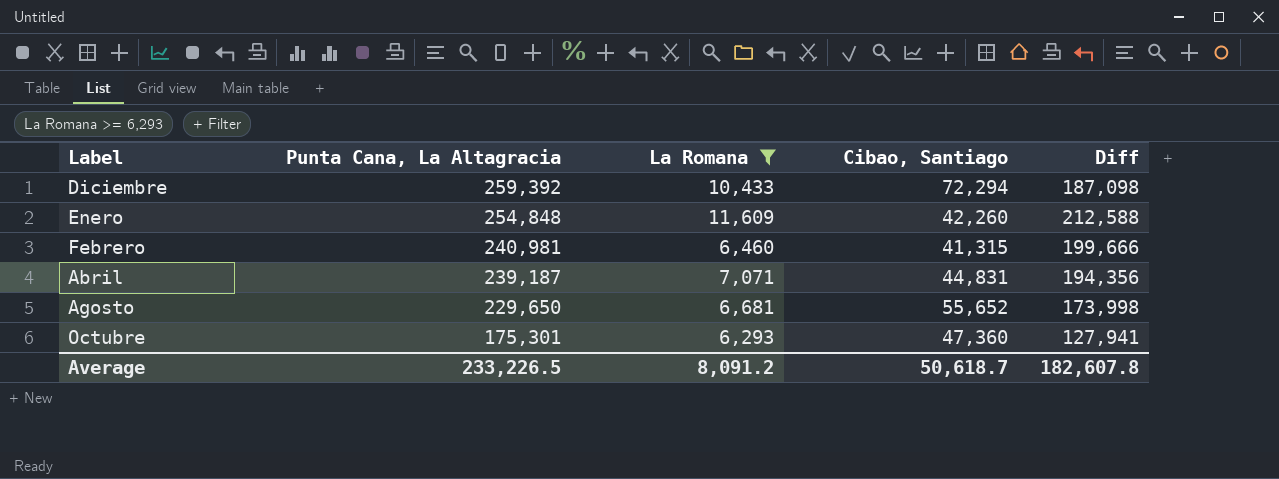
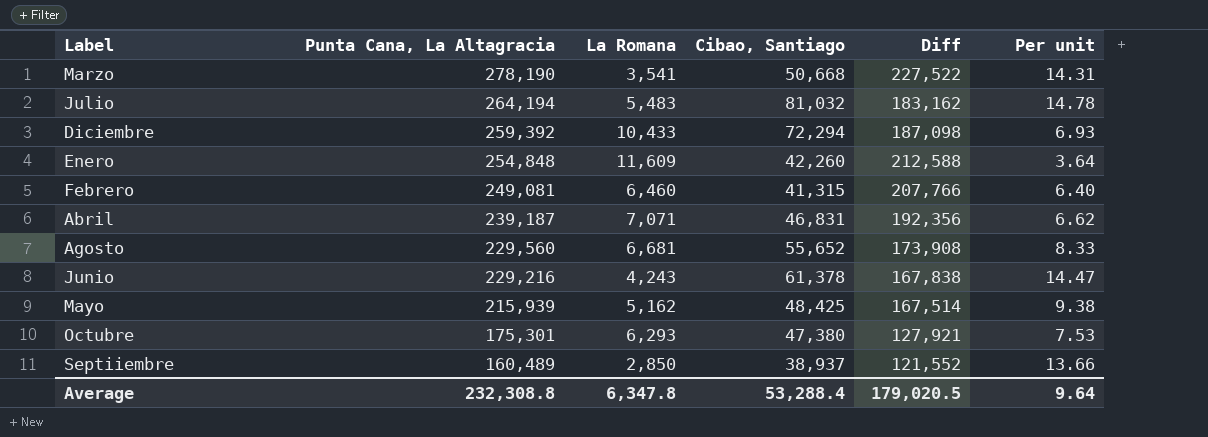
filter: La Romana >= 6,293 -> none
column Per unit | formula: none -> [Cibao, Santiago] / [La Romana]
Febrero | Punta Cana, La Altagracia: 240,981 -> 249,081
Febrero | Diff: 199,666 -> 207,766
Abril | Cibao, Santiago: 44,831 -> 46,831
Abril | Diff: 194,356 -> 192,356
Agosto | Punta Cana, La Altagracia: 229,650 -> 229,560
Agosto | Diff: 173,998 -> 173,908
Octubre | Cibao, Santiago: 47,360 -> 47,380
Octubre | Diff: 127,941 -> 127,921
Average | Punta Cana, La Altagracia: 233,226.5 -> 232,308.8
Average | La Romana: 8,091.2 -> 6,347.8
Average | Cibao, Santiago: 50,618.7 -> 53,288.4
Average | Diff: 182,607.8 -> 179,020.5

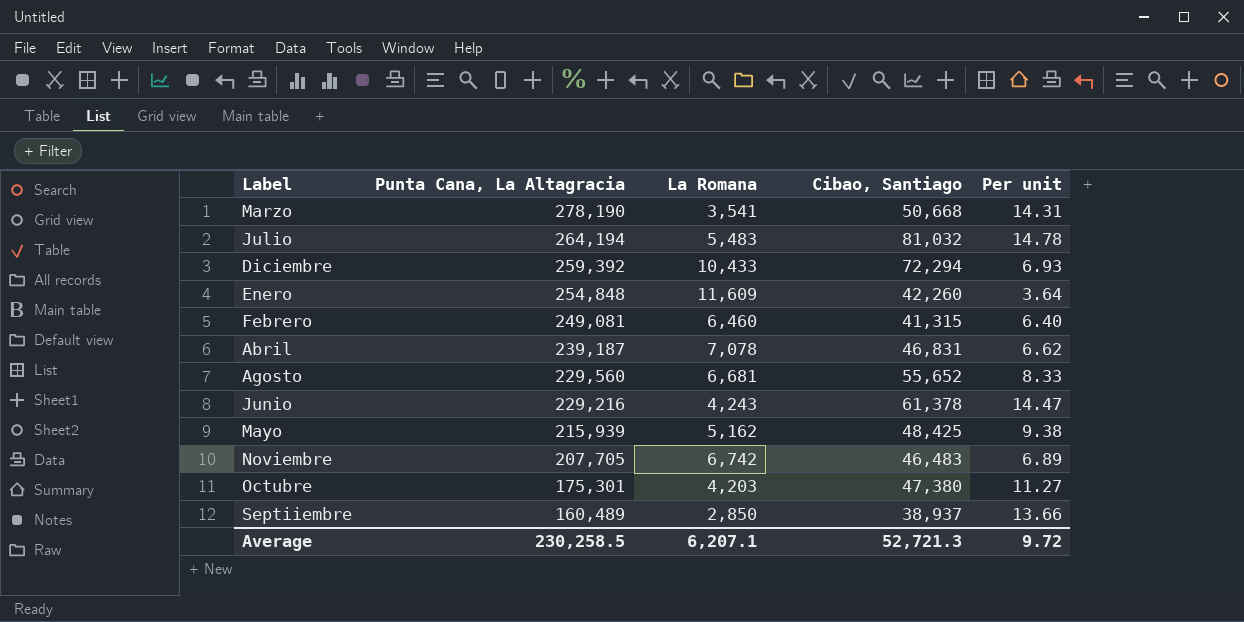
column Diff | formula: [Punta Cana, La Altagracia] - [Cibao, Santiago] -> none
Abril | La Romana: 7,071 -> 7,078
row Noviembre: none -> 207,705 | 6,742 | 46,483 | 6.89
Octubre | La Romana: 6,293 -> 4,203
Octubre | Per unit: 7.53 -> 11.27
Average | Punta Cana, La Altagracia: 232,308.8 -> 230,258.5
Average | La Romana: 6,347.8 -> 6,207.1
Average | Cibao, Santiago: 53,288.4 -> 52,721.3
Average | Per unit: 9.64 -> 9.72

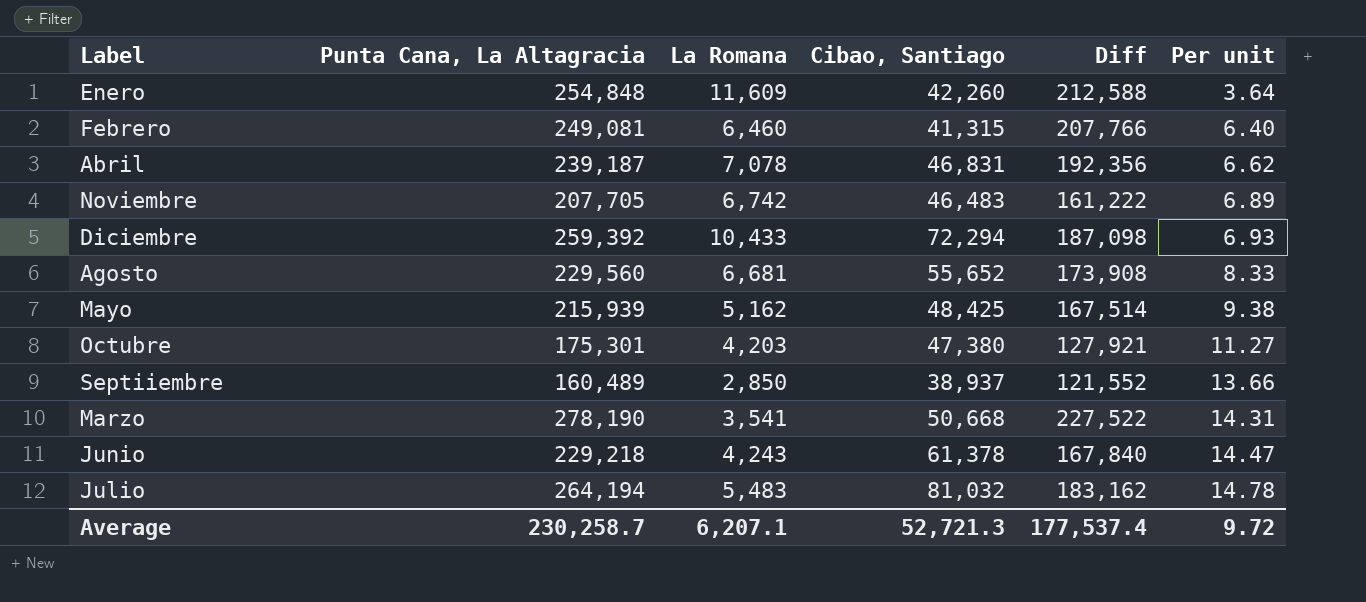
row order: Punta Cana, La Altagracia descending -> Per unit ascending
column Diff | formula: none -> [Punta Cana, La Altagracia] - [Cibao, Santiago]
Junio | Punta Cana, La Altagracia: 229,216 -> 229,218
Average | Punta Cana, La Altagracia: 230,258.5 -> 230,258.7

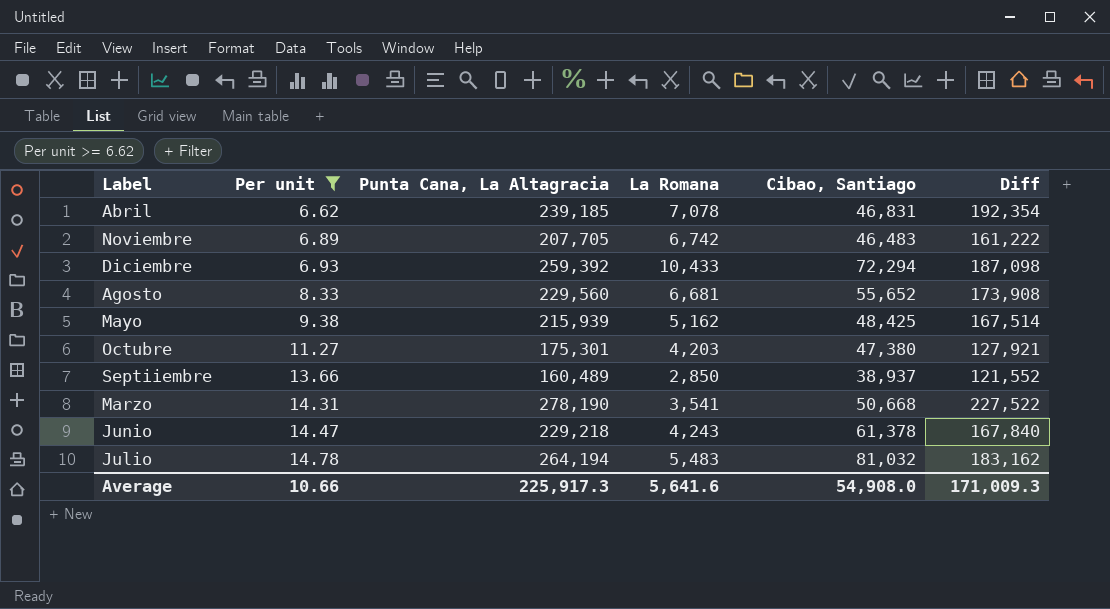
filter: none -> Per unit >= 6.62
column Per unit | position: 6 -> 2
Abril | Punta Cana, La Altagracia: 239,187 -> 239,185
Abril | Diff: 192,356 -> 192,354
Average | Per unit: 9.72 -> 10.66
Average | Punta Cana, La Altagracia: 230,258.7 -> 225,917.3
Average | La Romana: 6,207.1 -> 5,641.6
Average | Cibao, Santiago: 52,721.3 -> 54,908.0
Average | Diff: 177,537.4 -> 171,009.3

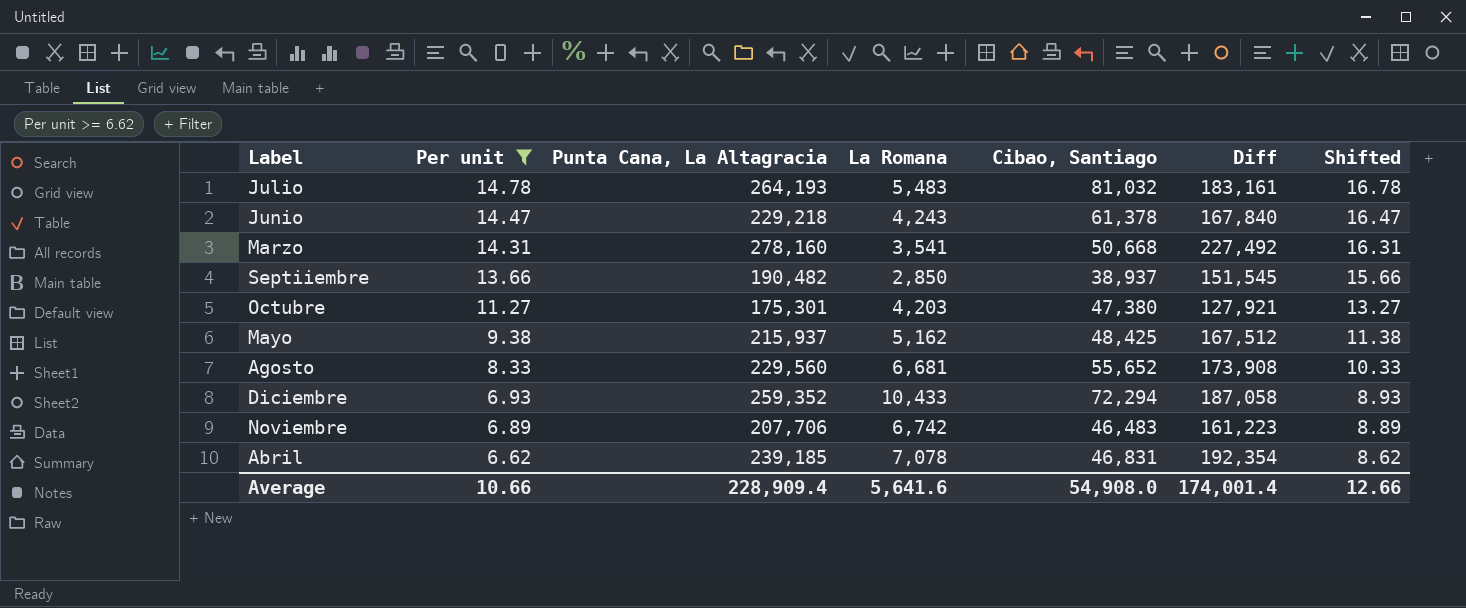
row order: Per unit ascending -> Per unit descending
column Shifted | formula: none -> [Per unit] + 2
Julio | Punta Cana, La Altagracia: 264,194 -> 264,193
Julio | Diff: 183,162 -> 183,161
Marzo | Punta Cana, La Altagracia: 278,190 -> 278,160
Marzo | Diff: 227,522 -> 227,492
Septiiembre | Punta Cana, La Altagracia: 160,489 -> 190,482
Septiiembre | Diff: 121,552 -> 151,545
Mayo | Punta Cana, La Altagracia: 215,939 -> 215,937
Mayo | Diff: 167,514 -> 167,512
Diciembre | Punta Cana, La Altagracia: 259,392 -> 259,352
Diciembre | Diff: 187,098 -> 187,058
Noviembre | Punta Cana, La Altagracia: 207,705 -> 207,706
Noviembre | Diff: 161,222 -> 161,223
Average | Punta Cana, La Altagracia: 225,917.3 -> 228,909.4
Average | Diff: 171,009.3 -> 174,001.4

